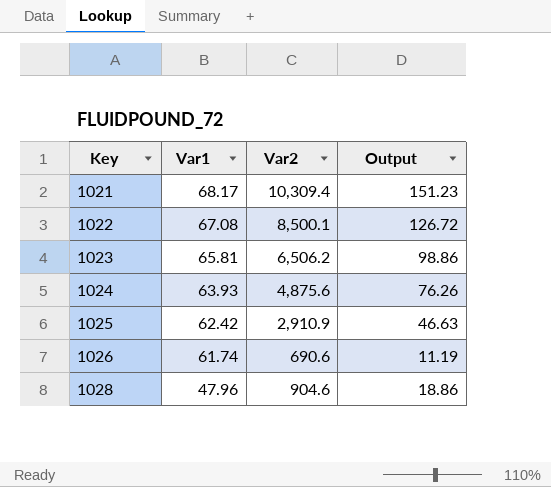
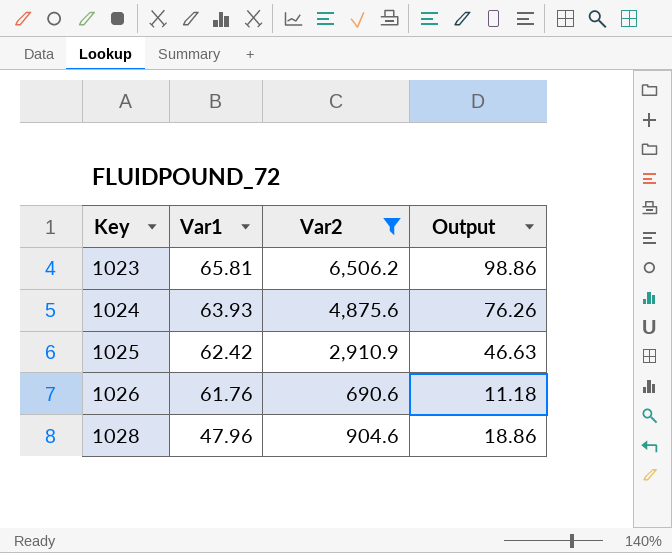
filter: none -> Var2 <= 6,506.2
1026 | Var1: 61.74 -> 61.76
1026 | Output: 11.19 -> 11.18

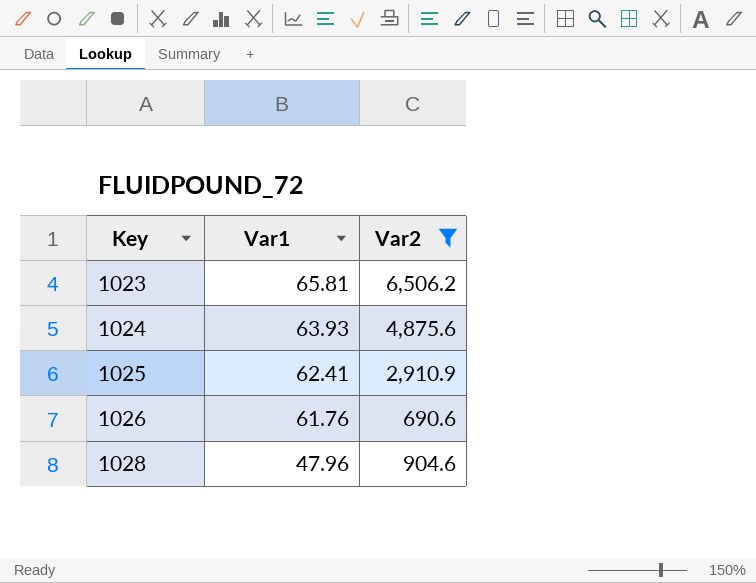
column Output | formula: [Var2] / [Var1] -> none
1025 | Var1: 62.42 -> 62.41

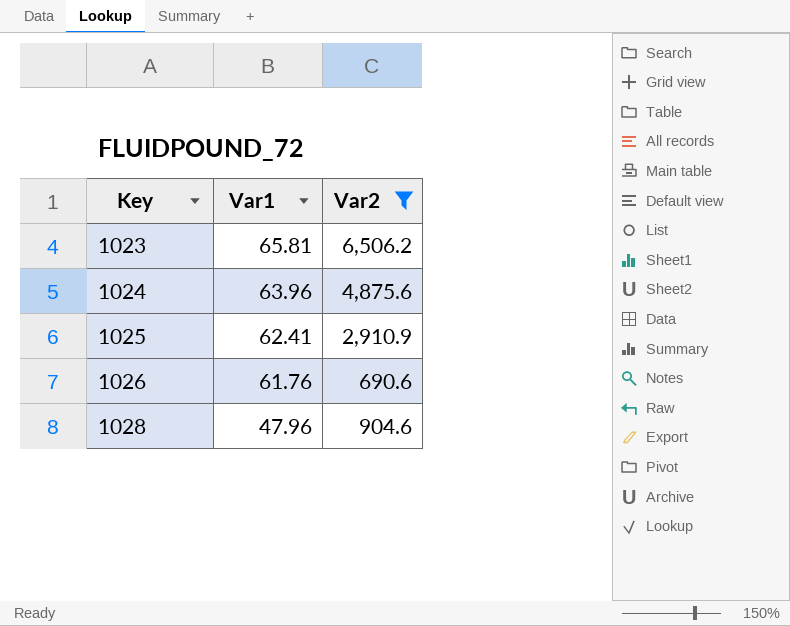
1024 | Var1: 63.93 -> 63.96

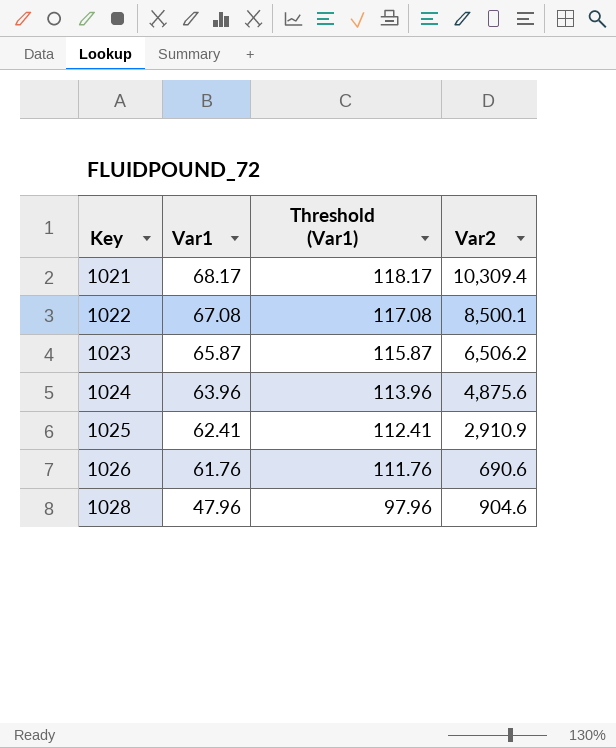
filter: Var2 <= 6,506.2 -> none
column Threshold (Var1) | formula: none -> [Var1] + 50
1023 | Var1: 65.81 -> 65.87

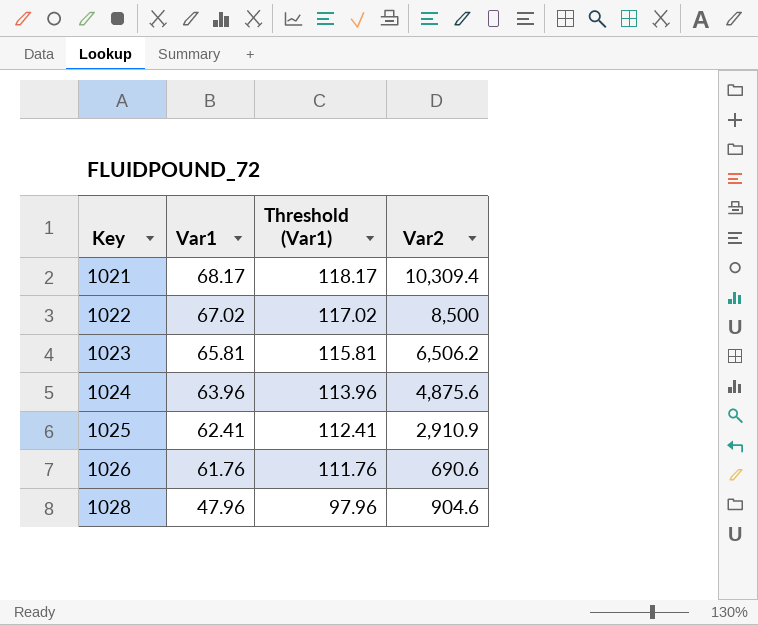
1022 | Var1: 67.08 -> 67.02
1022 | Threshold (Var1): 117.08 -> 117.02
1022 | Var2: 8,500.1 -> 8,500
1023 | Var1: 65.87 -> 65.81
1023 | Threshold (Var1): 115.87 -> 115.81

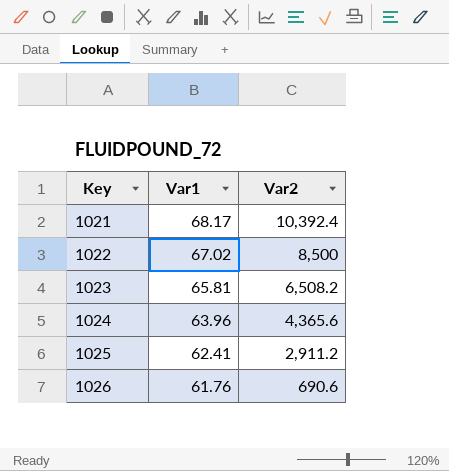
column Threshold (Var1) | formula: [Var1] + 50 -> none
row 1028: 47.96 | 97.96 | 904.6 -> none
1021 | Var2: 10,309.4 -> 10,392.4
1023 | Var2: 6,506.2 -> 6,508.2
1024 | Var2: 4,875.6 -> 4,365.6
1025 | Var2: 2,910.9 -> 2,911.2

